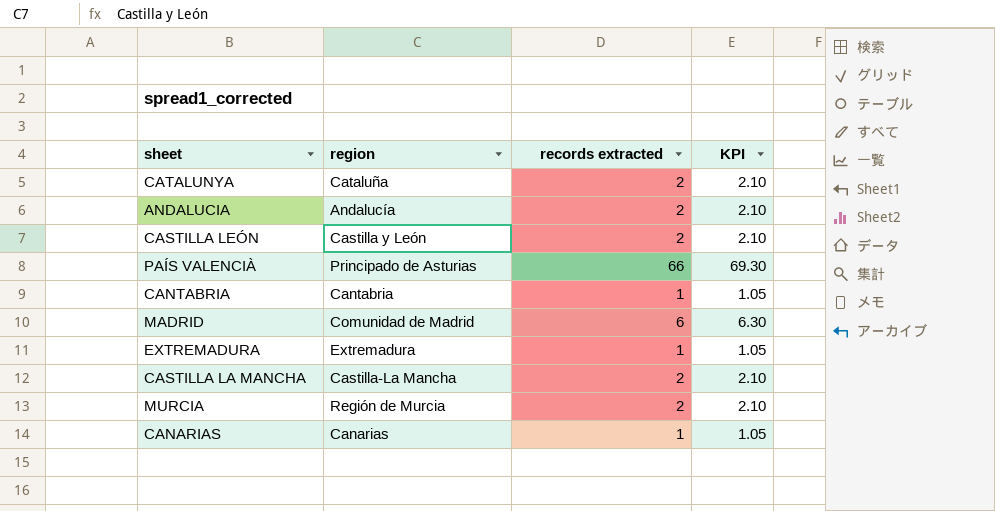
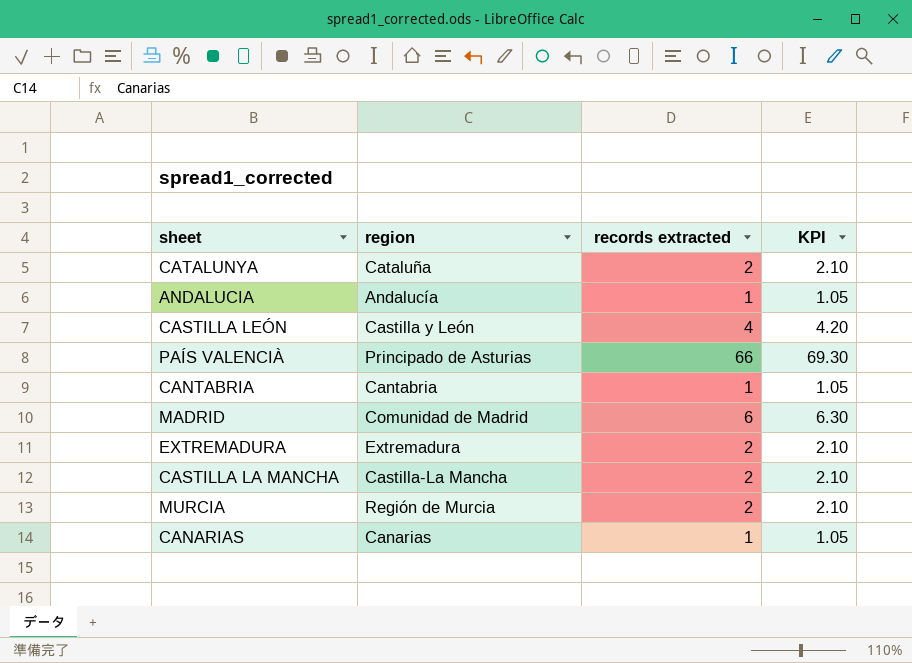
ANDALUCIA | records extracted: 2 -> 1
ANDALUCIA | KPI: 2.10 -> 1.05
CASTILLA LEÓN | records extracted: 2 -> 4
CASTILLA LEÓN | KPI: 2.10 -> 4.20
EXTREMADURA | records extracted: 1 -> 2
EXTREMADURA | KPI: 1.05 -> 2.10

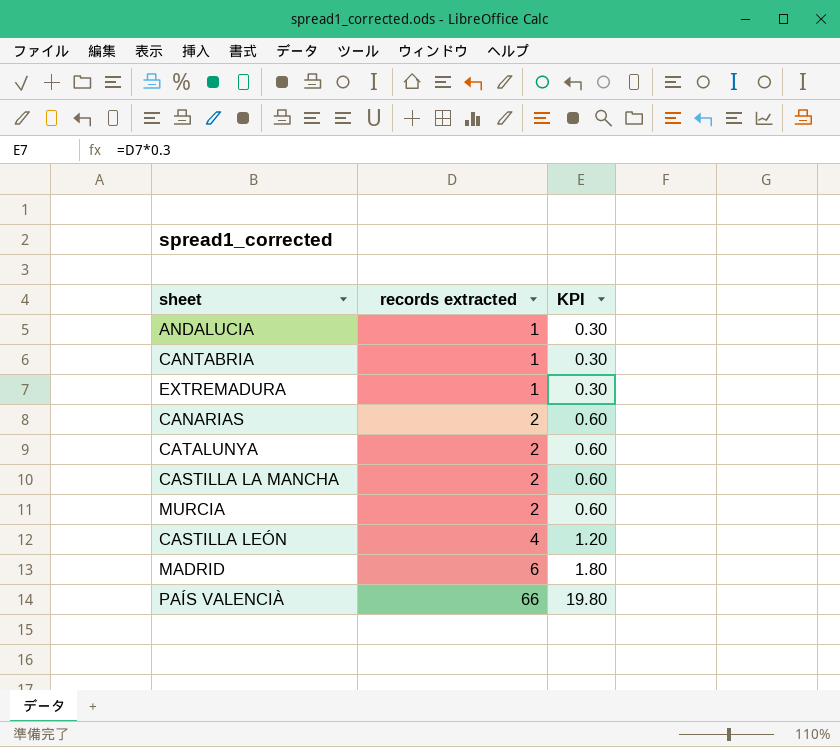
row order: none -> records extracted ascending
column region | position: 2 -> none
column KPI | formula: [records extracted] * 1.05 -> [records extracted] * 0.3
EXTREMADURA | records extracted: 2 -> 1
CANARIAS | records extracted: 1 -> 2

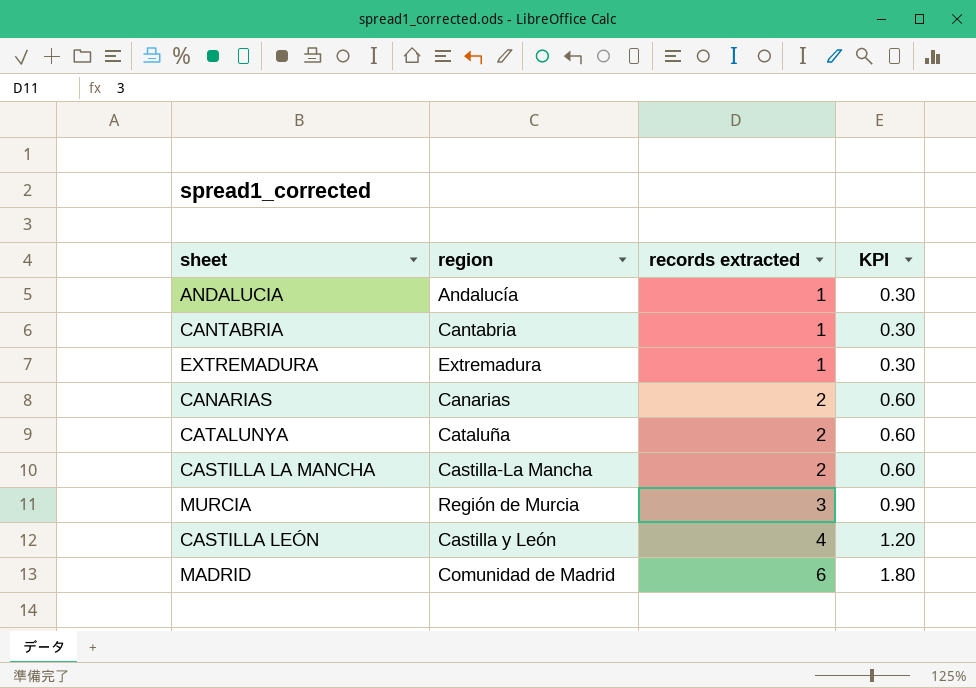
column region | position: none -> 2
row PAÍS VALENCIÀ: 66 | 19.80 -> none
MURCIA | records extracted: 2 -> 3
MURCIA | KPI: 0.60 -> 0.90

